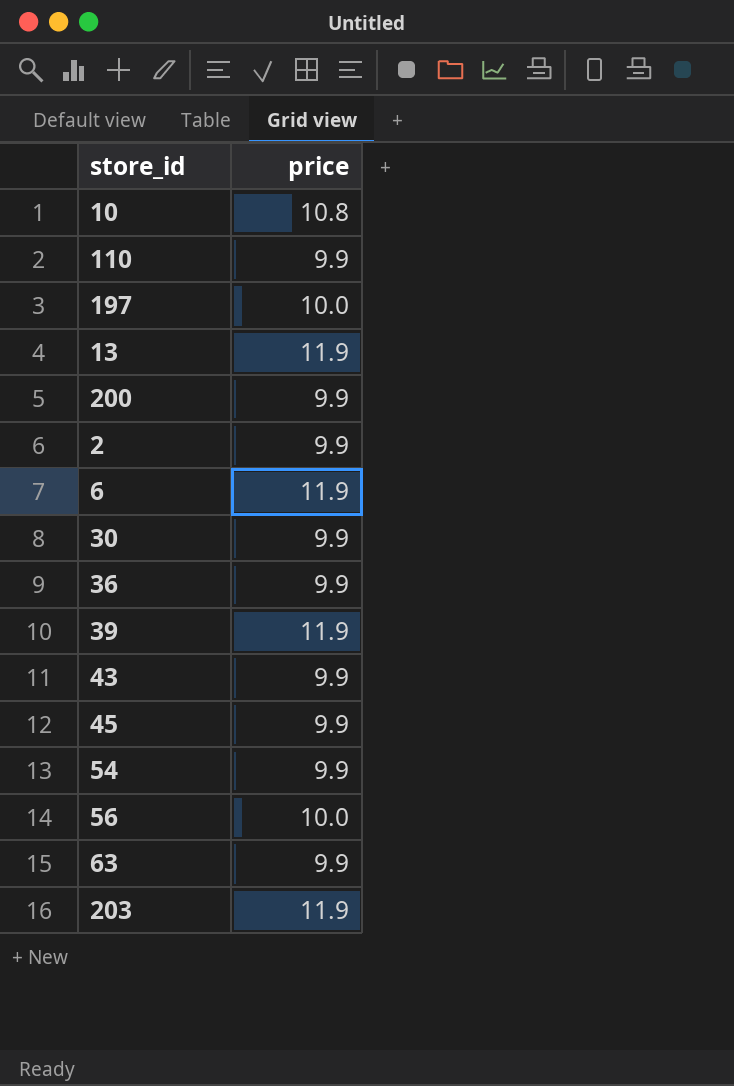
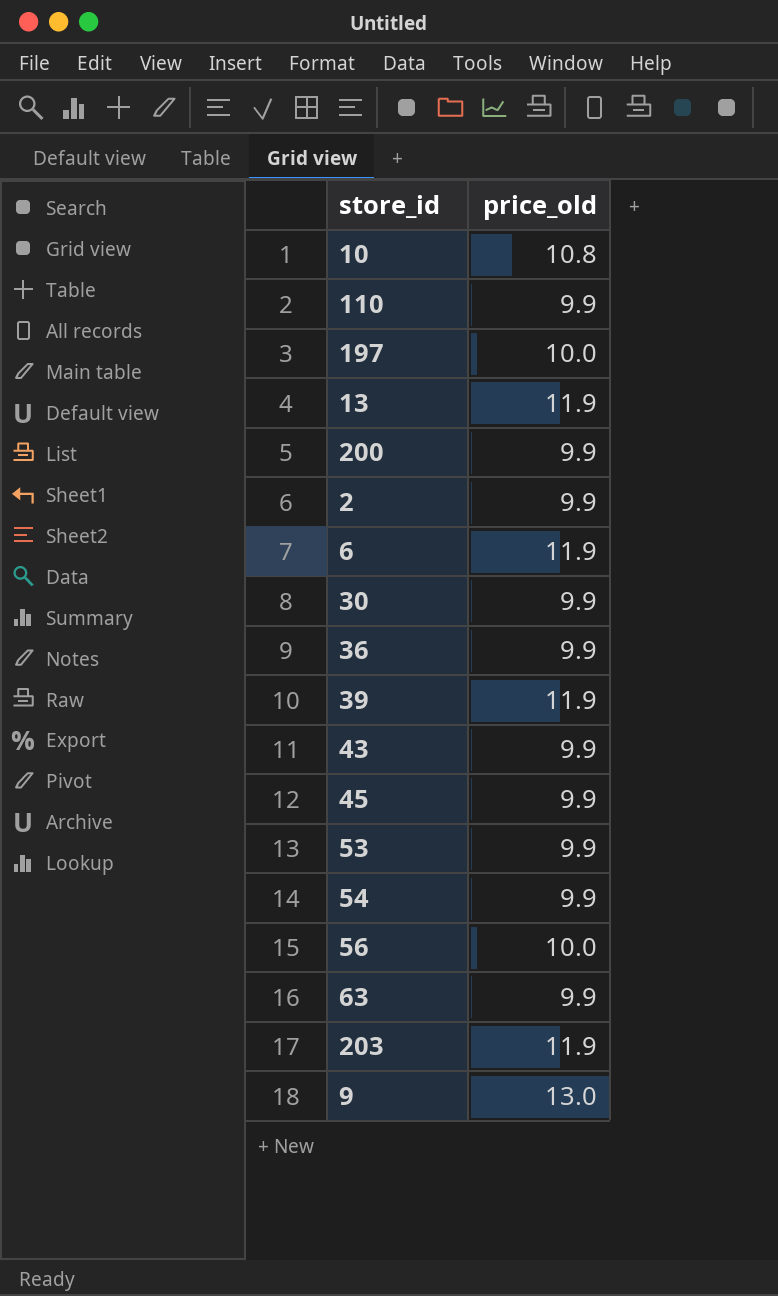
column name: price -> price_old
row 53: none -> 9.9
row 9: none -> 13.0

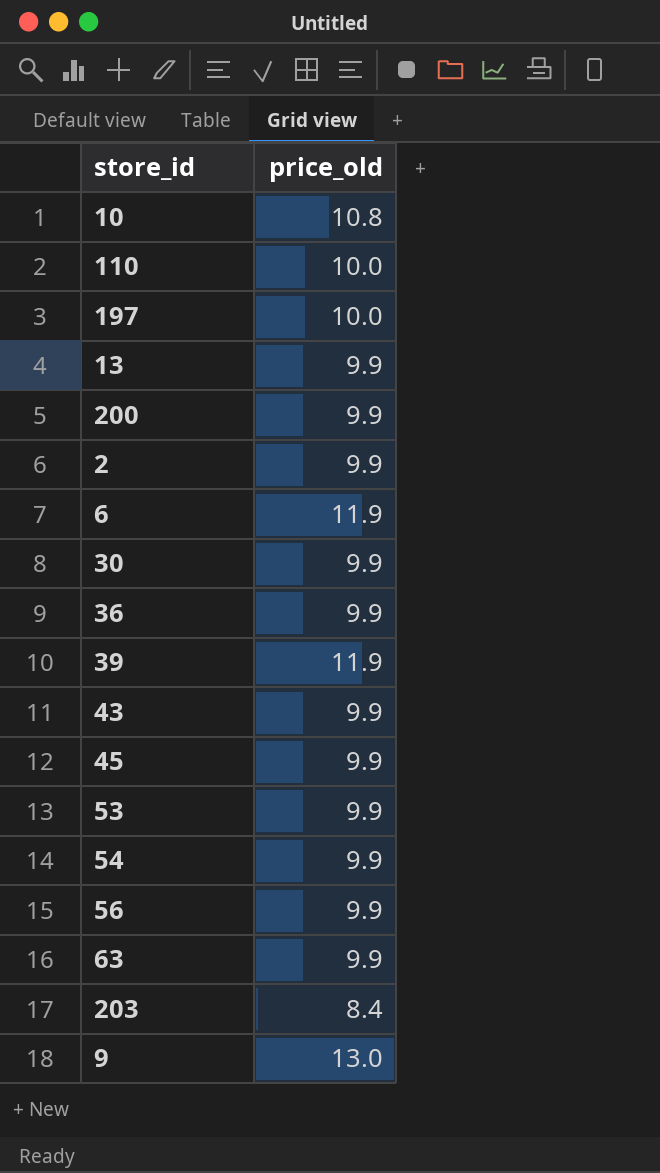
110 | price_old: 9.9 -> 10.0
13 | price_old: 11.9 -> 9.9
56 | price_old: 10.0 -> 9.9
203 | price_old: 11.9 -> 8.4

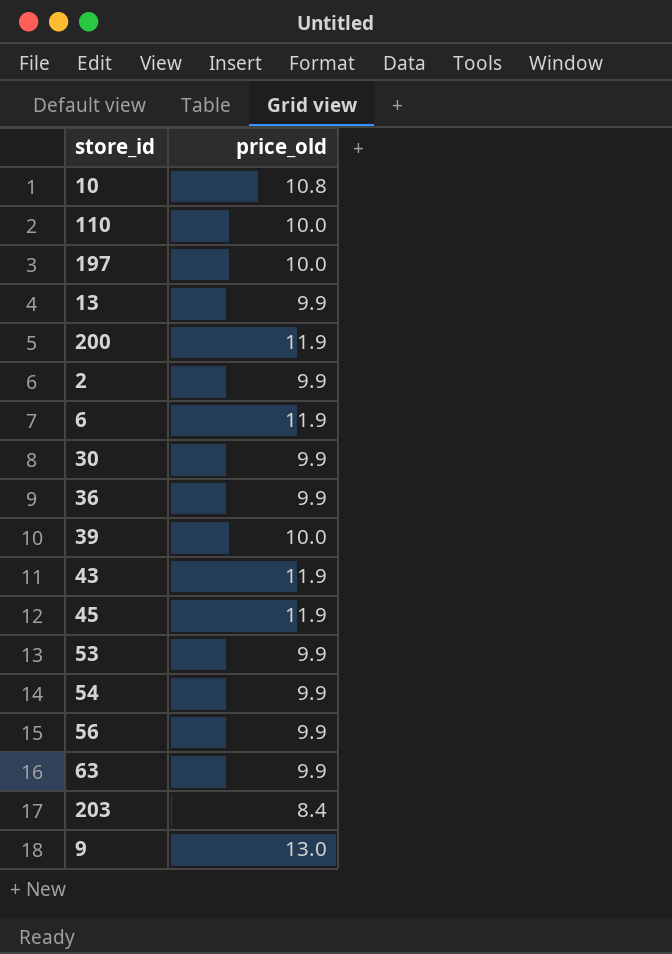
200 | price_old: 9.9 -> 11.9
39 | price_old: 11.9 -> 10.0
43 | price_old: 9.9 -> 11.9
45 | price_old: 9.9 -> 11.9

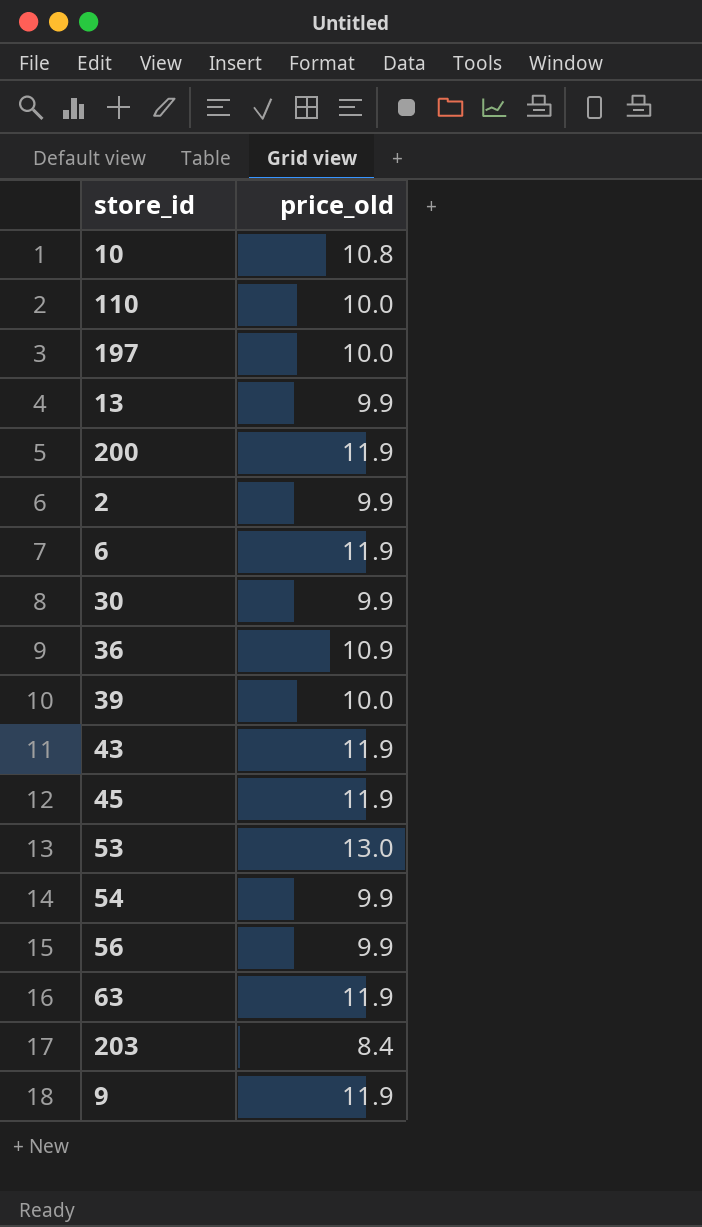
36 | price_old: 9.9 -> 10.9
53 | price_old: 9.9 -> 13.0
63 | price_old: 9.9 -> 11.9
9 | price_old: 13.0 -> 11.9

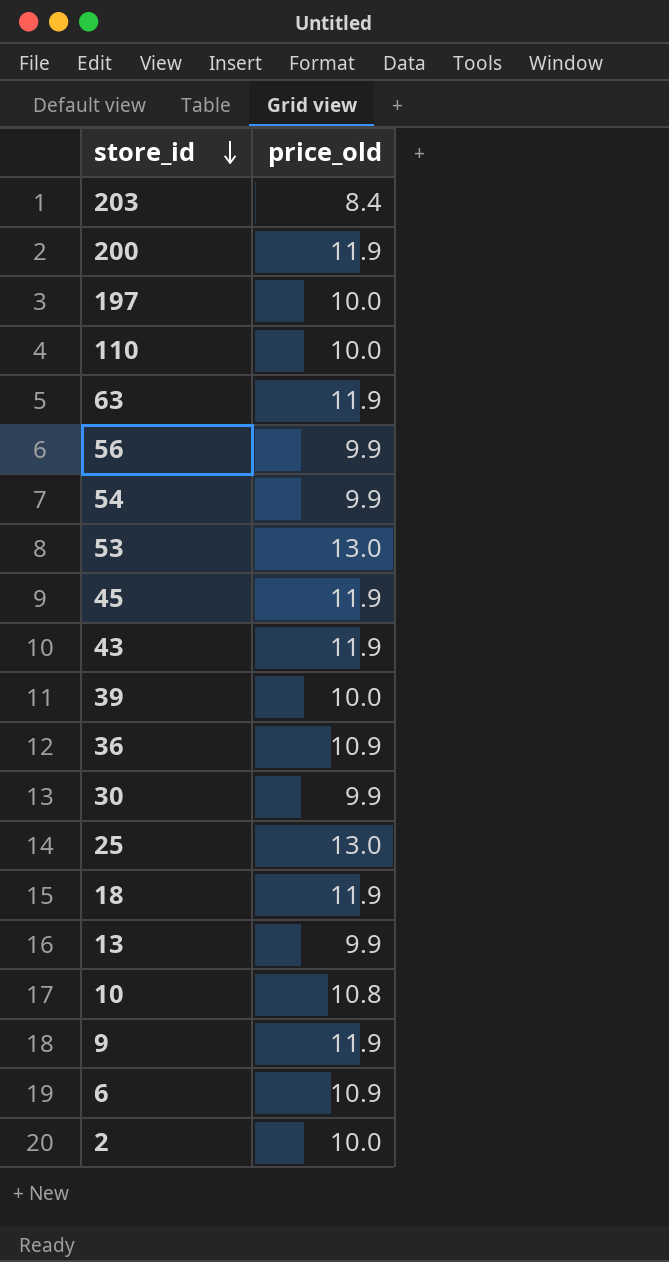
row order: none -> store_id descending
row 25: none -> 13.0
row 18: none -> 11.9
6 | price_old: 11.9 -> 10.9
2 | price_old: 9.9 -> 10.0

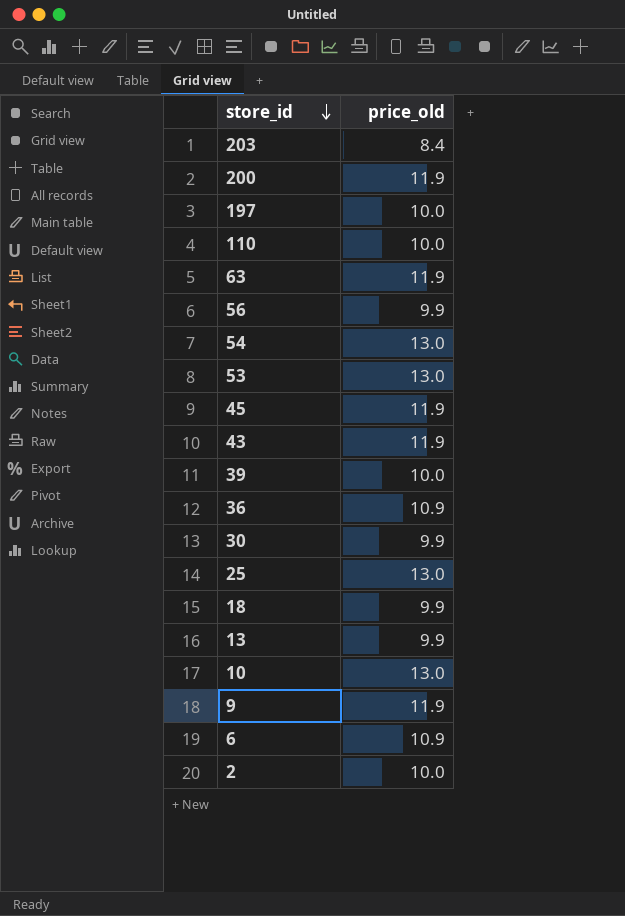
54 | price_old: 9.9 -> 13.0
18 | price_old: 11.9 -> 9.9
10 | price_old: 10.8 -> 13.0

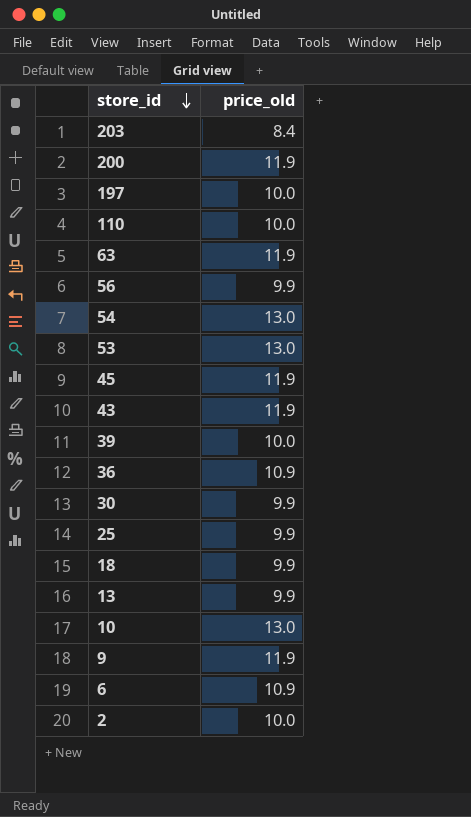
25 | price_old: 13.0 -> 9.9

